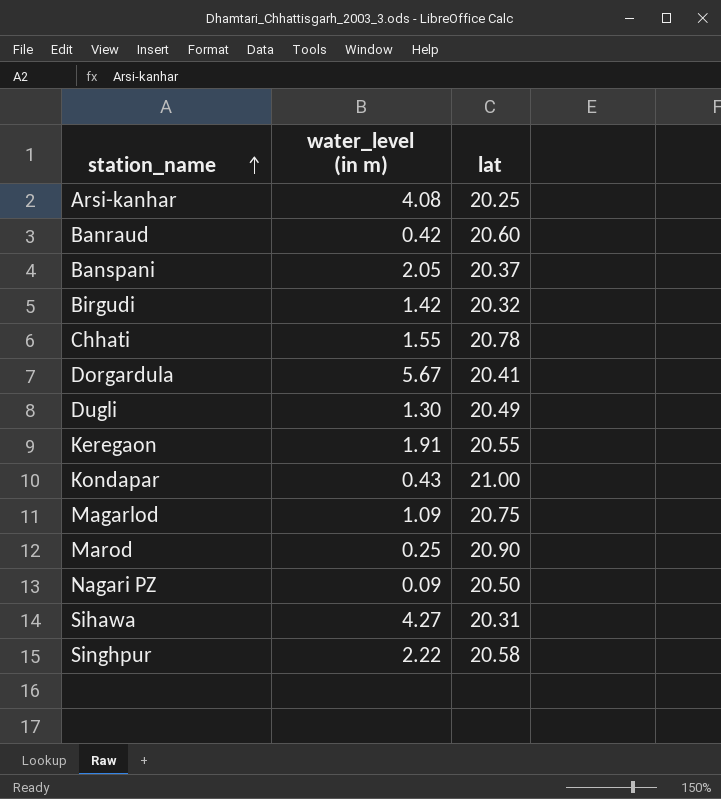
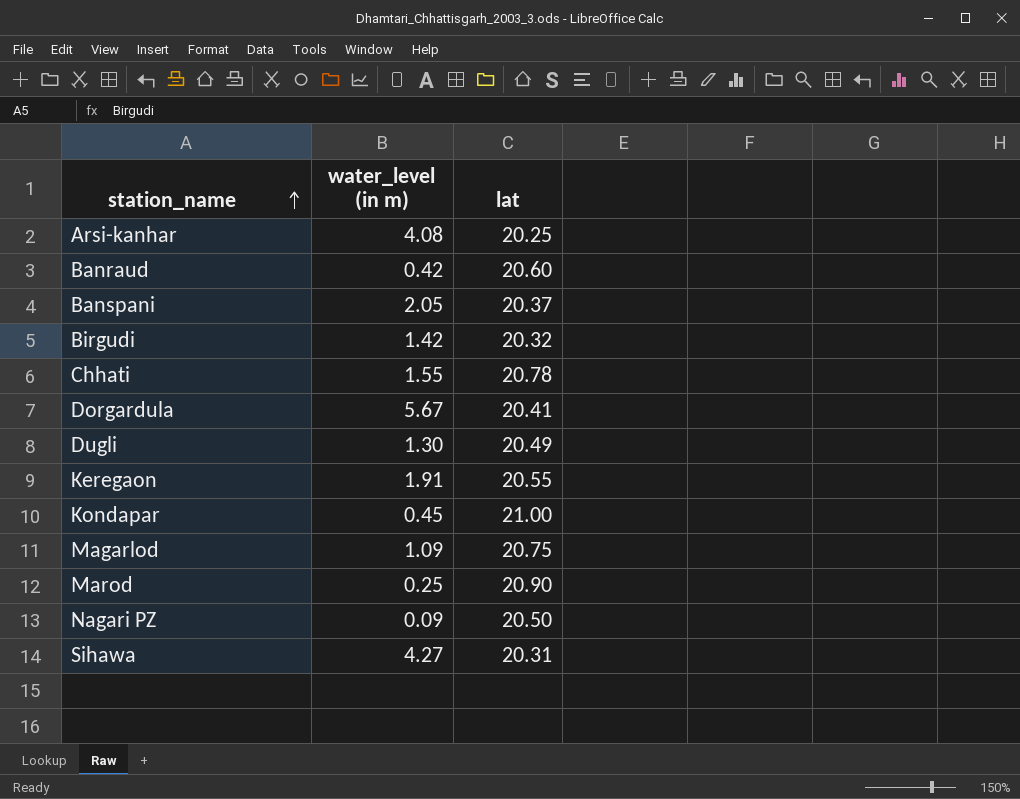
row Singhpur: 2.22 | 20.58 -> none
Kondapar | water_level (in m): 0.43 -> 0.45

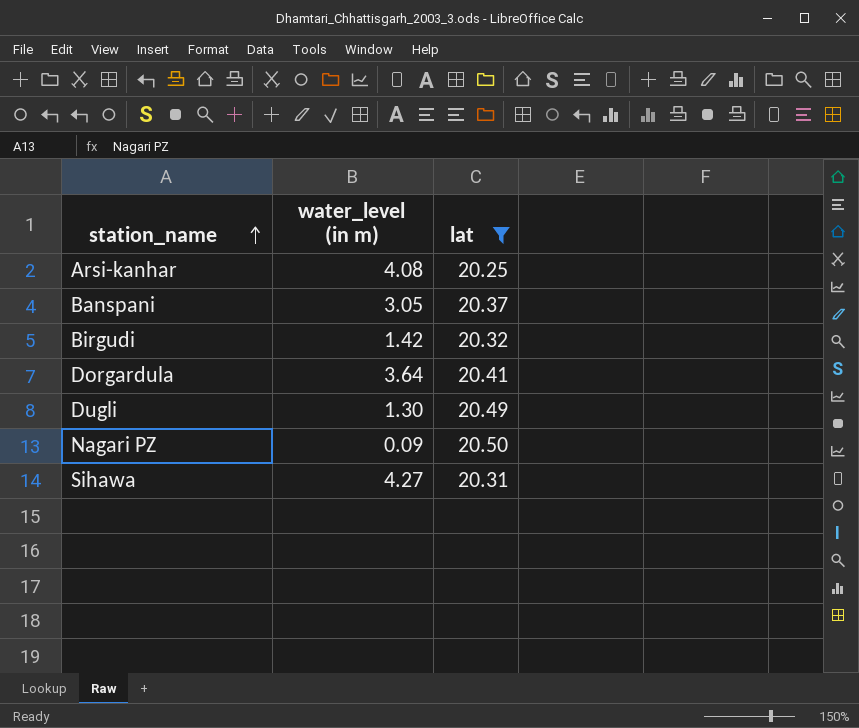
filter: none -> lat <= 20.50
Banspani | water_level (in m): 2.05 -> 3.05
Dorgardula | water_level (in m): 5.67 -> 3.64

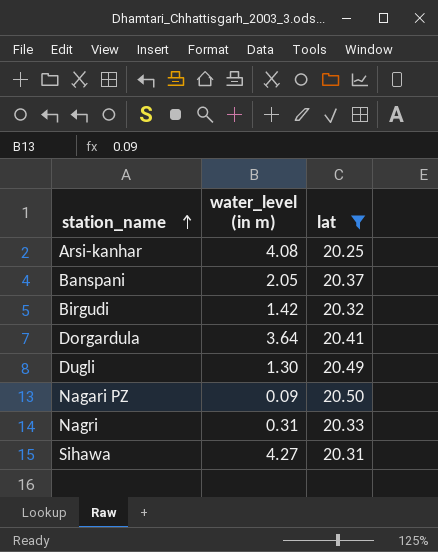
Banspani | water_level (in m): 3.05 -> 2.05
row Nagri: none -> 0.31 | 20.33

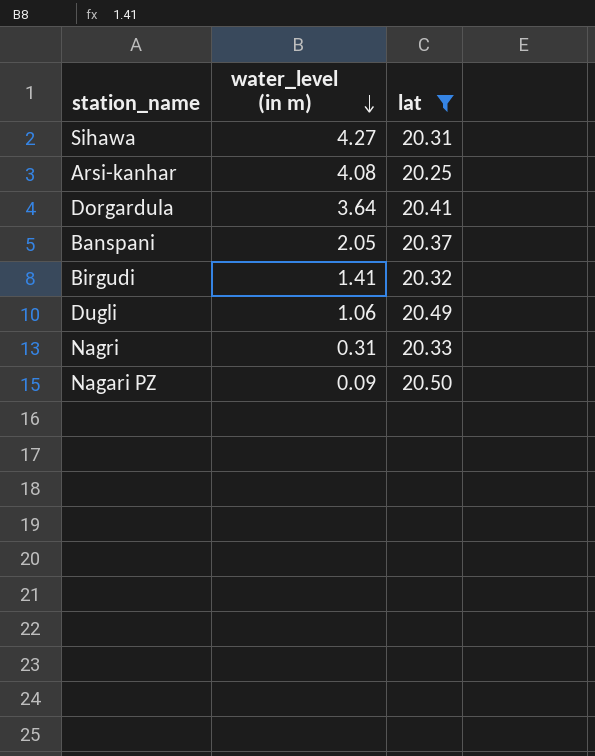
row order: station_name ascending -> water_level (in m) descending
Birgudi | water_level (in m): 1.42 -> 1.41
Dugli | water_level (in m): 1.30 -> 1.06

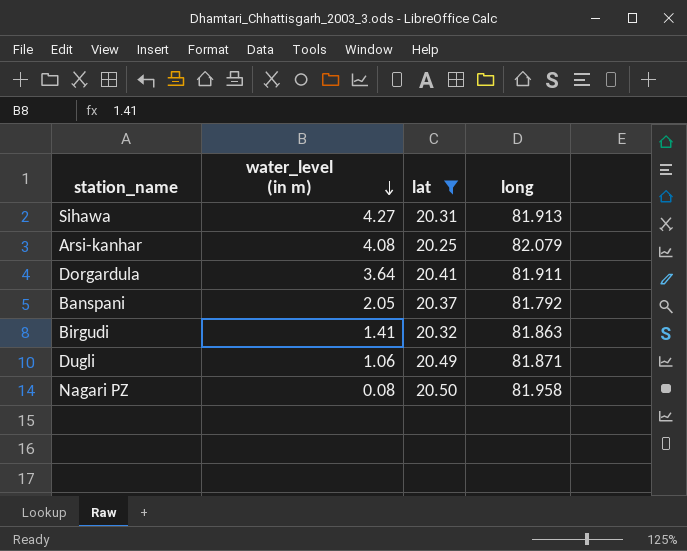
column long | position: none -> 4
row Nagri: 0.31 | 20.33 -> none
Nagari PZ | water_level (in m): 0.09 -> 0.08

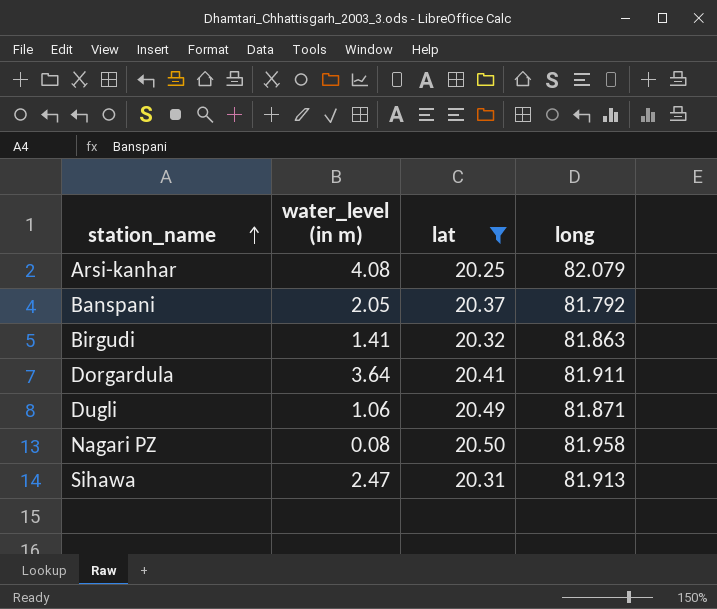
row order: water_level (in m) descending -> station_name ascending
Sihawa | water_level (in m): 4.27 -> 2.47

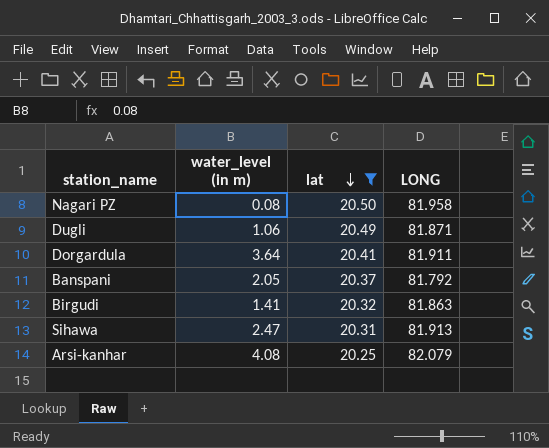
row order: station_name ascending -> lat descending
column name: long -> LONG

